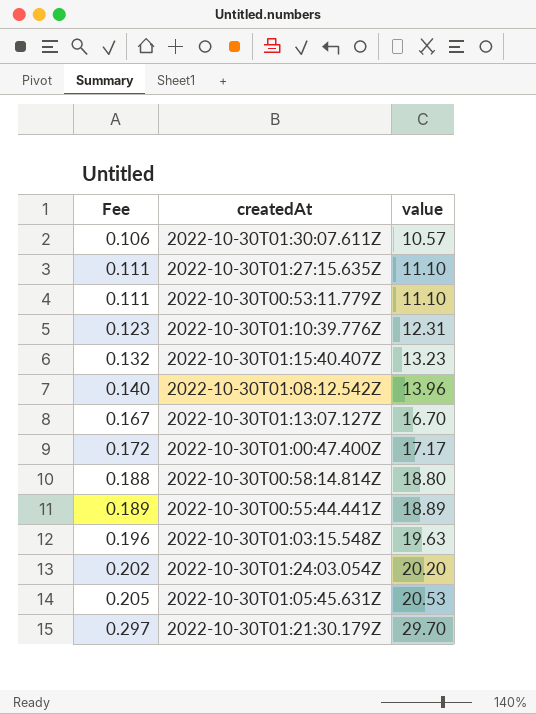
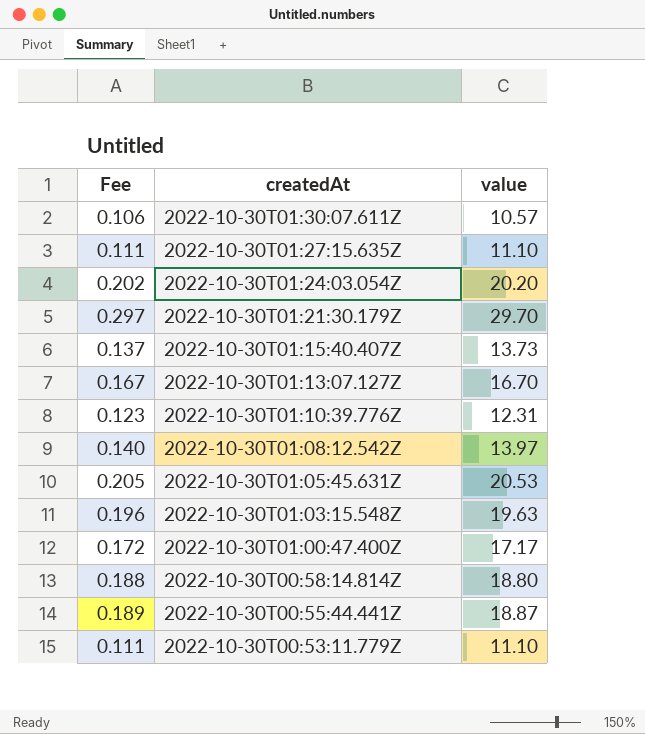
row order: Fee ascending -> createdAt descending
2022-10-30T01:15:40.407Z | Fee: 0.132 -> 0.137
2022-10-30T01:15:40.407Z | value: 13.23 -> 13.73
2022-10-30T01:08:12.542Z | value: 13.96 -> 13.97
2022-10-30T00:55:44.441Z | value: 18.89 -> 18.87

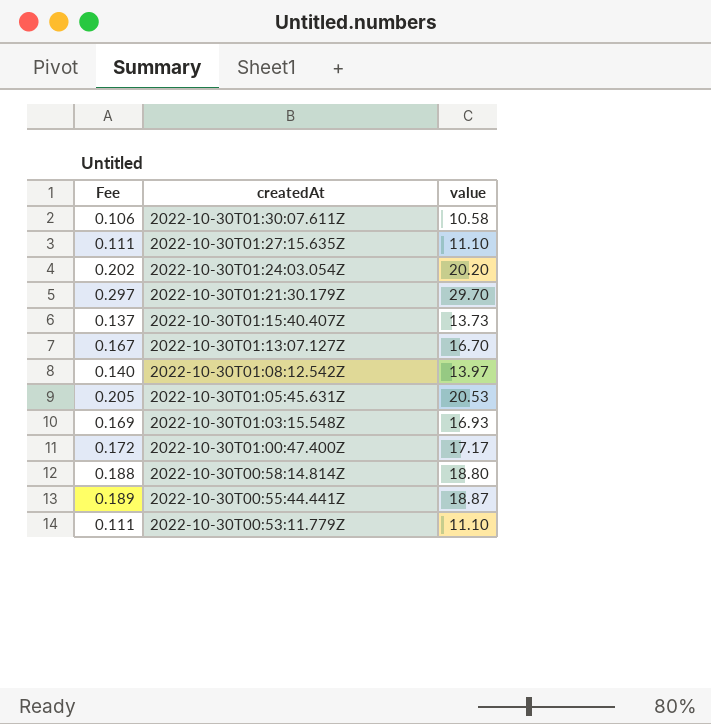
row 2022-10-30T01:10:39.776Z: 0.123 | 12.31 -> none
2022-10-30T01:30:07.611Z | value: 10.57 -> 10.58
2022-10-30T01:03:15.548Z | Fee: 0.196 -> 0.169
2022-10-30T01:03:15.548Z | value: 19.63 -> 16.93

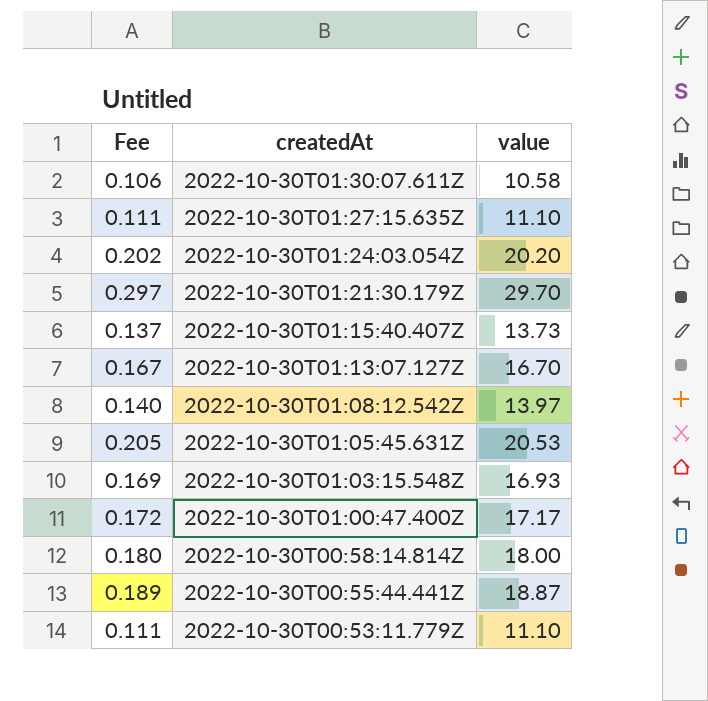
2022-10-30T00:58:14.814Z | Fee: 0.188 -> 0.180
2022-10-30T00:58:14.814Z | value: 18.80 -> 18.00

